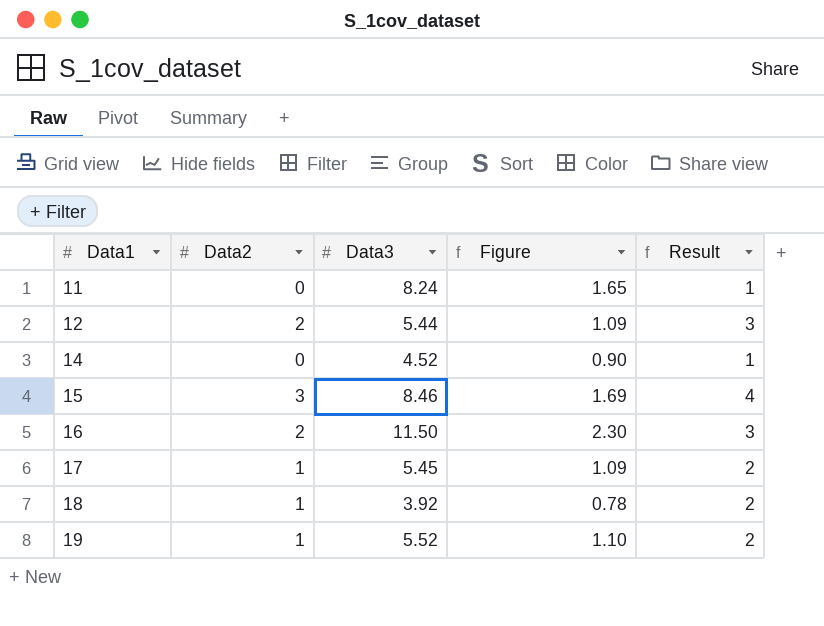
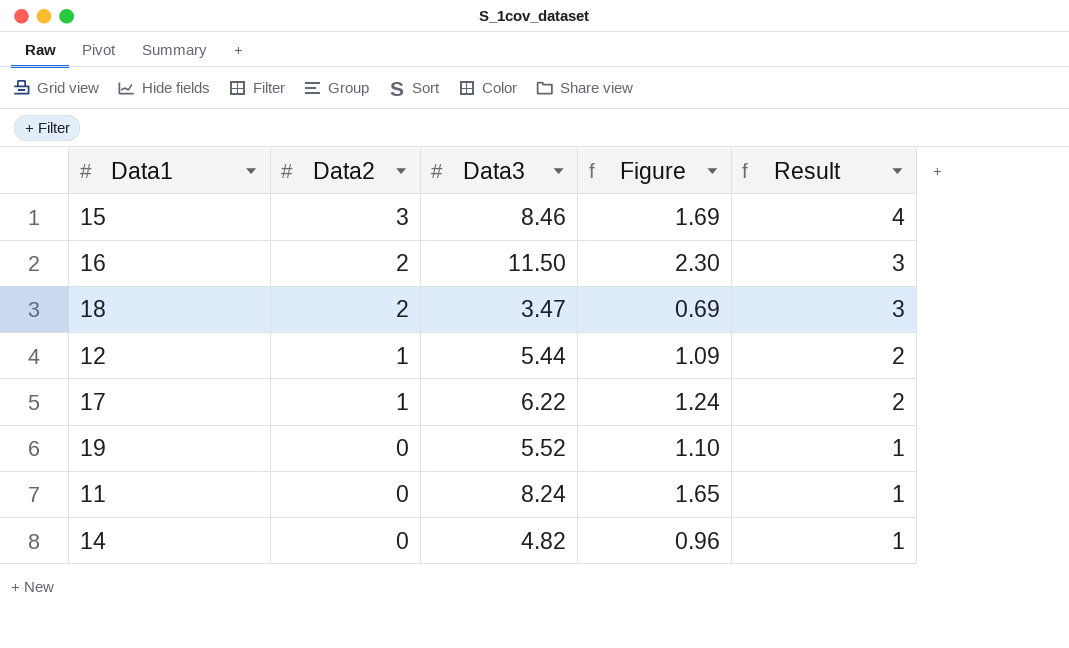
row order: Data1 ascending -> Data2 descending
18 | Data2: 1 -> 2
18 | Data3: 3.92 -> 3.47
18 | Figure: 0.78 -> 0.69
18 | Result: 2 -> 3
12 | Data2: 2 -> 1
12 | Result: 3 -> 2
17 | Data3: 5.45 -> 6.22
17 | Figure: 1.09 -> 1.24
19 | Data2: 1 -> 0
19 | Result: 2 -> 1
14 | Data3: 4.52 -> 4.82
14 | Figure: 0.90 -> 0.96

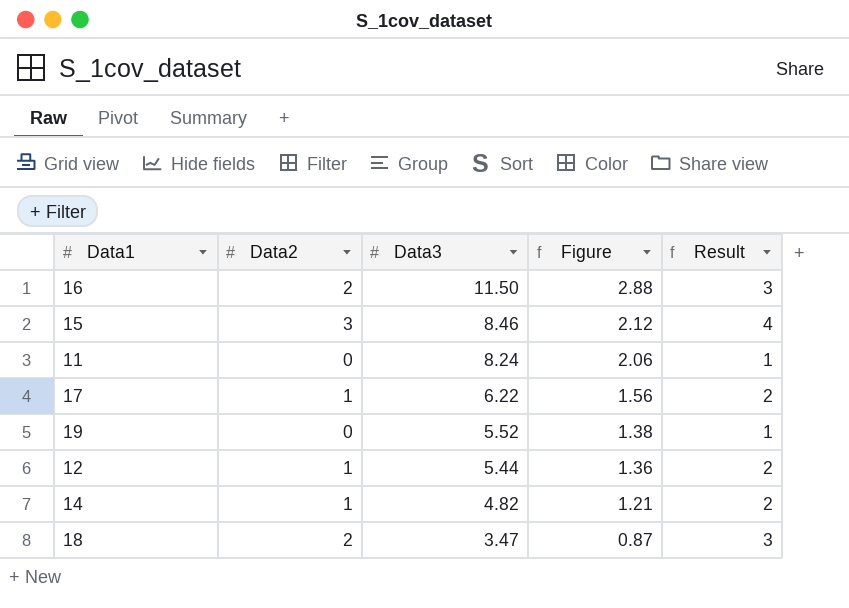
row order: Data2 descending -> Data3 descending
column Figure | formula: [Data3] * 0.2 -> [Data3] * 0.25
14 | Data2: 0 -> 1
14 | Result: 1 -> 2

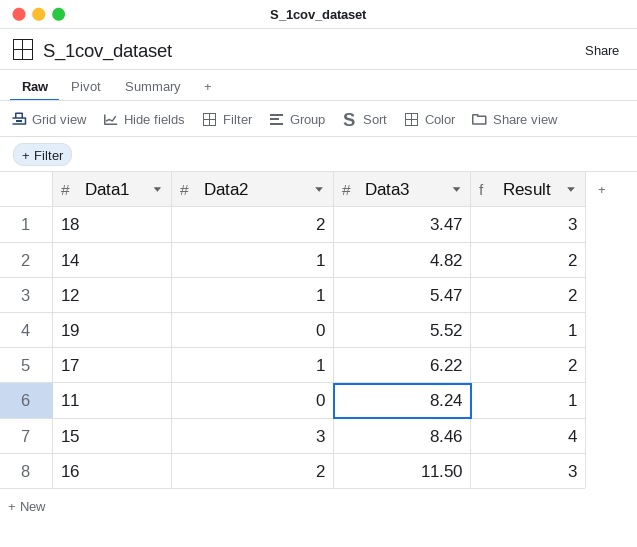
row order: Data3 descending -> Data3 ascending
column Figure | formula: [Data3] * 0.25 -> none
12 | Data3: 5.44 -> 5.47

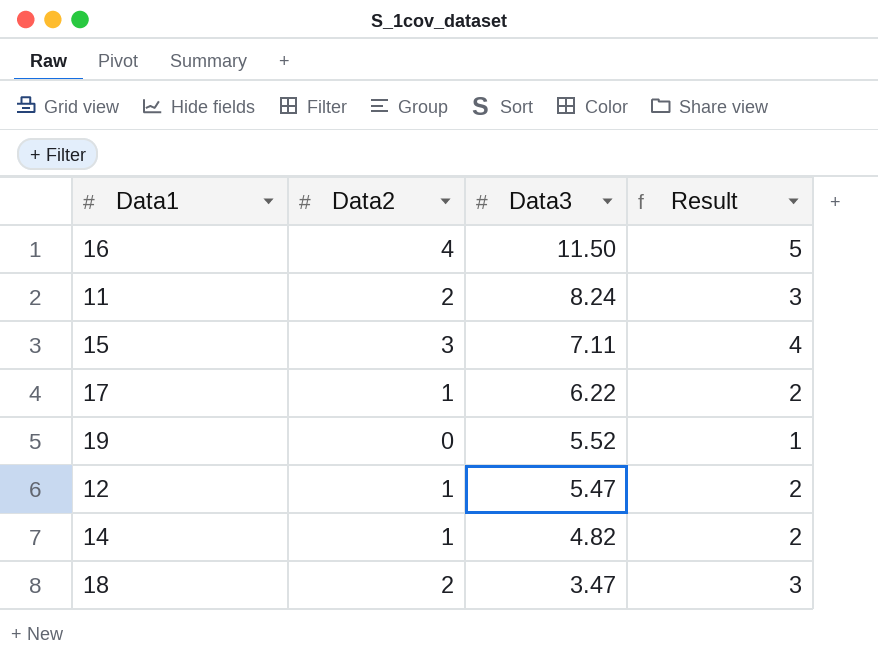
row order: Data3 ascending -> Data3 descending
16 | Data2: 2 -> 4
16 | Result: 3 -> 5
11 | Data2: 0 -> 2
11 | Result: 1 -> 3
15 | Data3: 8.46 -> 7.11

